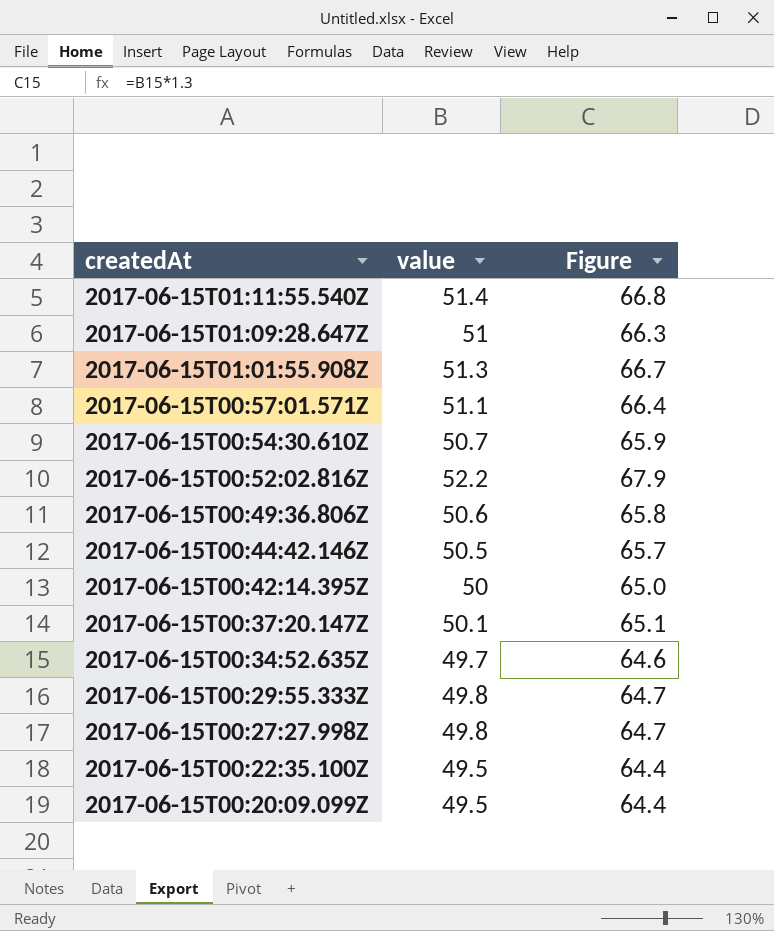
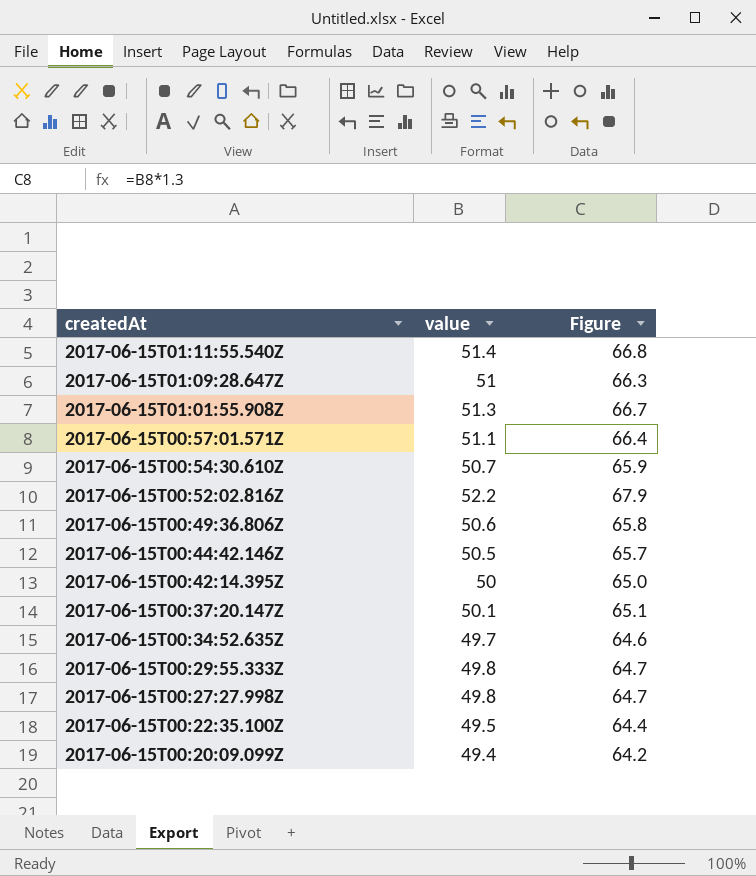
2017-06-15T00:20:09.099Z | value: 49.5 -> 49.4
2017-06-15T00:20:09.099Z | Figure: 64.4 -> 64.2

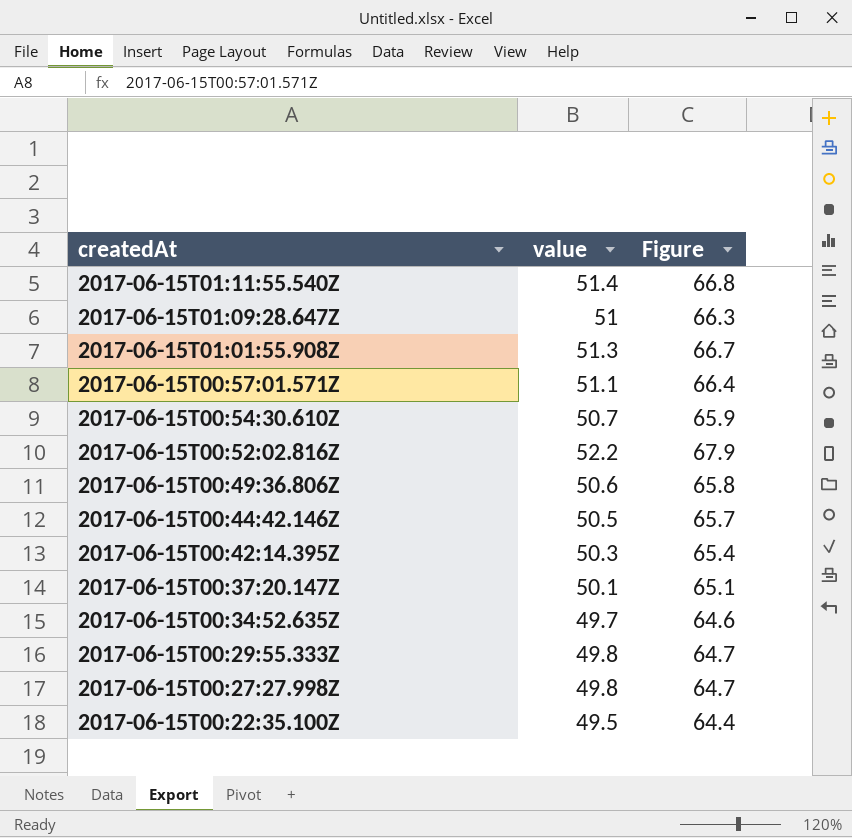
row 2017-06-15T00:20:09.099Z: 49.4 | 64.2 -> none
2017-06-15T00:42:14.395Z | value: 50 -> 50.3
2017-06-15T00:42:14.395Z | Figure: 65.0 -> 65.4

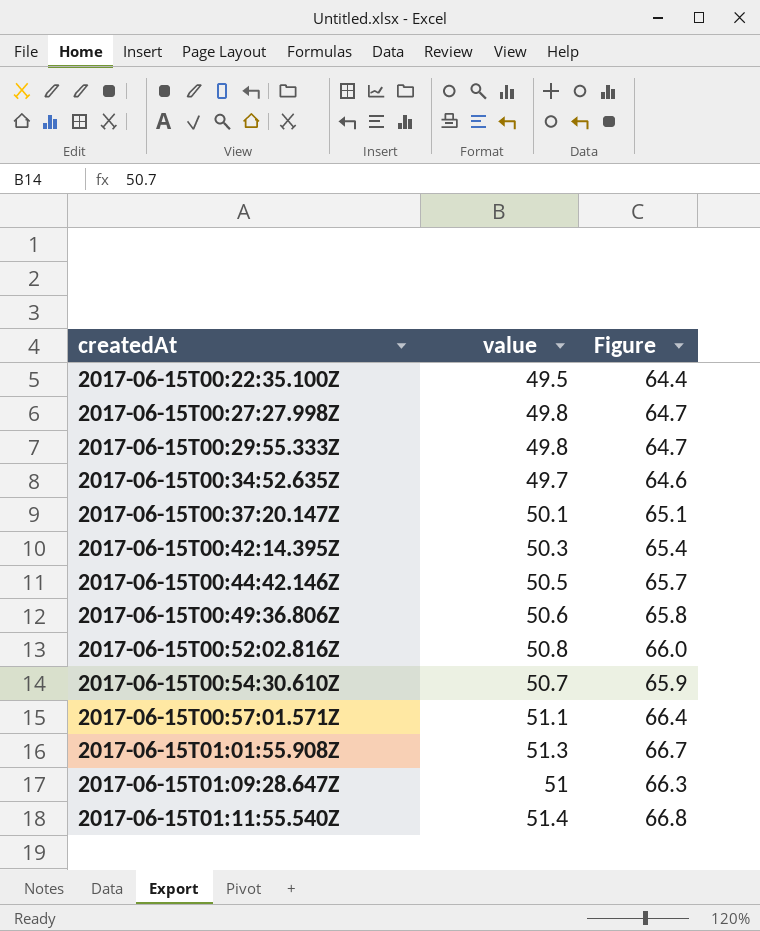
row order: createdAt descending -> createdAt ascending
2017-06-15T00:52:02.816Z | value: 52.2 -> 50.8
2017-06-15T00:52:02.816Z | Figure: 67.9 -> 66.0

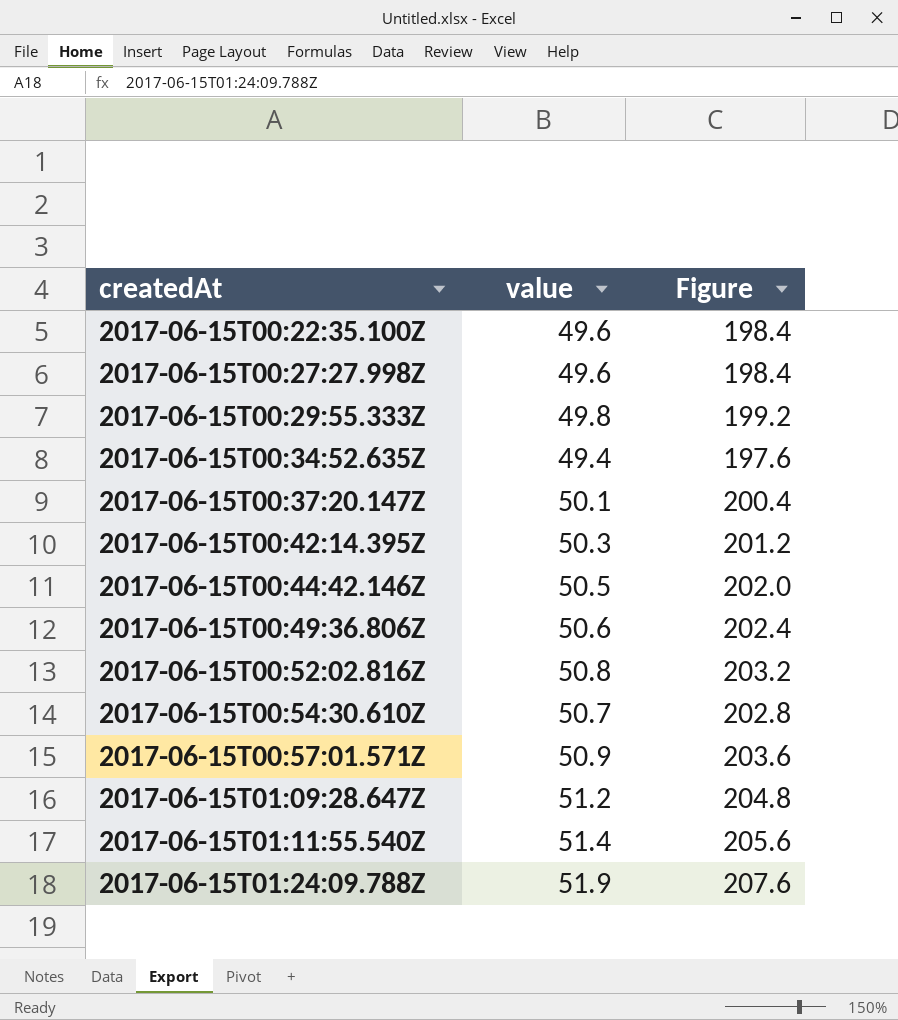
column Figure | formula: [value] * 1.3 -> [value] * 4
row 2017-06-15T01:01:55.908Z: 51.3 | 66.7 -> none
2017-06-15T00:22:35.100Z | value: 49.5 -> 49.6
2017-06-15T00:27:27.998Z | value: 49.8 -> 49.6
2017-06-15T00:34:52.635Z | value: 49.7 -> 49.4
2017-06-15T00:57:01.571Z | value: 51.1 -> 50.9
2017-06-15T01:09:28.647Z | value: 51 -> 51.2
row 2017-06-15T01:24:09.788Z: none -> 51.9 | 207.6

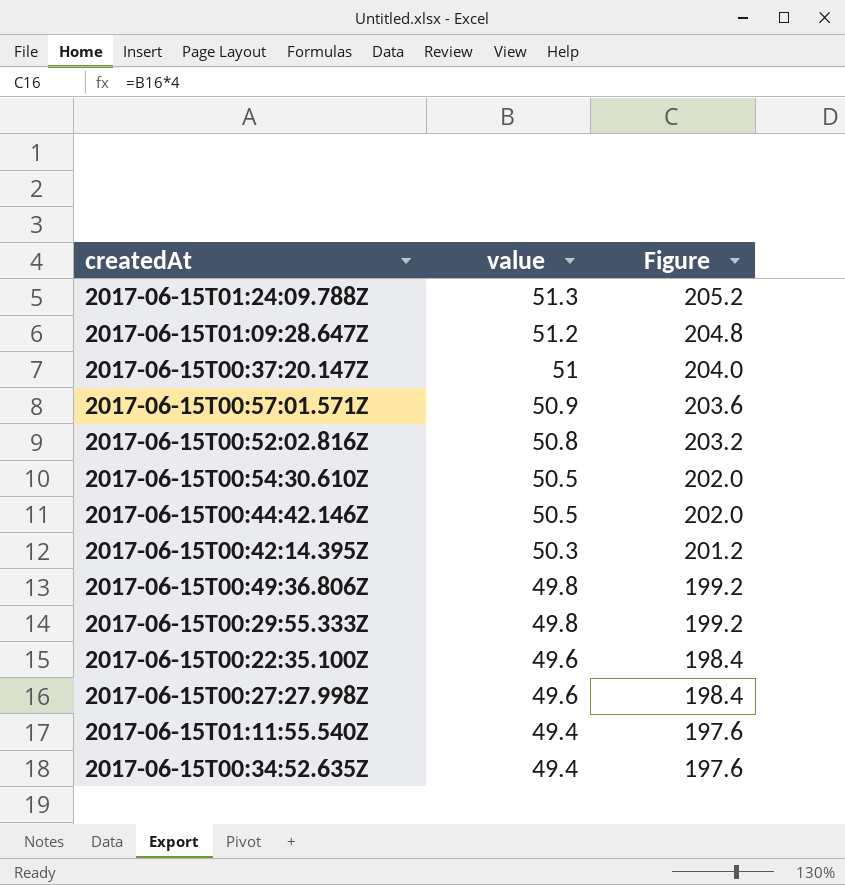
row order: createdAt ascending -> value descending
2017-06-15T01:24:09.788Z | value: 51.9 -> 51.3
2017-06-15T01:24:09.788Z | Figure: 207.6 -> 205.2
2017-06-15T00:37:20.147Z | value: 50.1 -> 51
2017-06-15T00:37:20.147Z | Figure: 200.4 -> 204.0
2017-06-15T00:54:30.610Z | value: 50.7 -> 50.5
2017-06-15T00:54:30.610Z | Figure: 202.8 -> 202.0
2017-06-15T00:49:36.806Z | value: 50.6 -> 49.8
2017-06-15T00:49:36.806Z | Figure: 202.4 -> 199.2
2017-06-15T01:11:55.540Z | value: 51.4 -> 49.4
2017-06-15T01:11:55.540Z | Figure: 205.6 -> 197.6

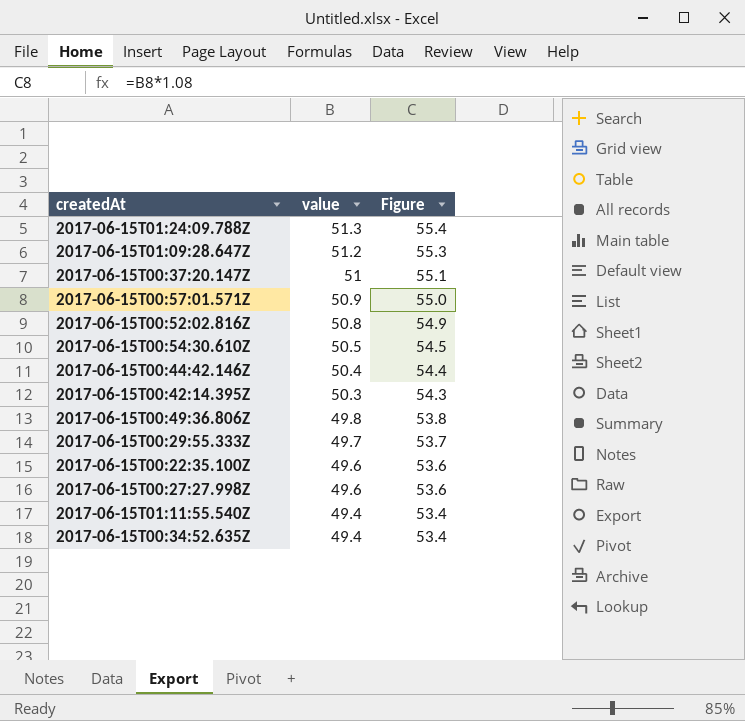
column Figure | formula: [value] * 4 -> [value] * 1.08
2017-06-15T00:44:42.146Z | value: 50.5 -> 50.4
2017-06-15T00:29:55.333Z | value: 49.8 -> 49.7

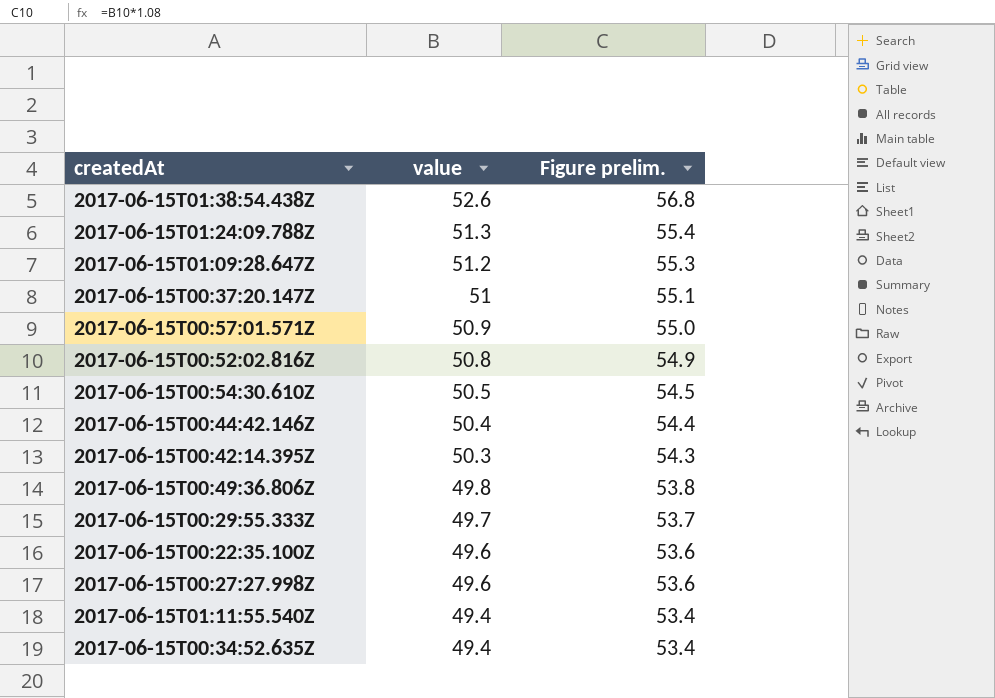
column name: Figure -> Figure prelim.
row 2017-06-15T01:38:54.438Z: none -> 52.6 | 56.8

